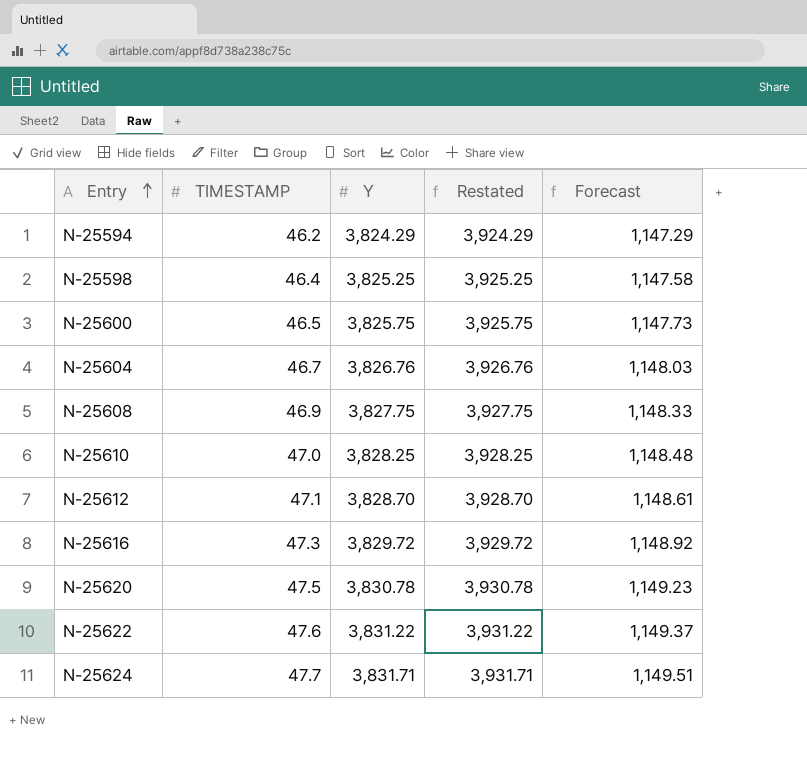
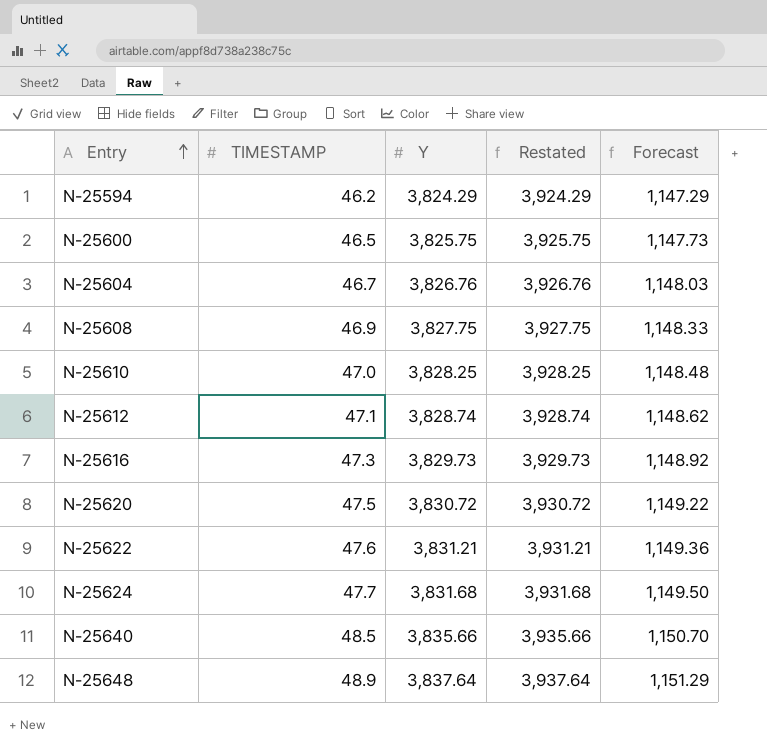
row N-25598: 46.4 | 3,825.25 | 3,925.25 | 1,147.58 -> none
N-25612 | Y: 3,828.70 -> 3,828.74
N-25612 | Restated: 3,928.70 -> 3,928.74
N-25612 | Forecast: 1,148.61 -> 1,148.62
N-25616 | Y: 3,829.72 -> 3,829.73
N-25616 | Restated: 3,929.72 -> 3,929.73
N-25620 | Y: 3,830.78 -> 3,830.72
N-25620 | Restated: 3,930.78 -> 3,930.72
N-25620 | Forecast: 1,149.23 -> 1,149.22
N-25622 | Y: 3,831.22 -> 3,831.21
N-25622 | Restated: 3,931.22 -> 3,931.21
N-25622 | Forecast: 1,149.37 -> 1,149.36
N-25624 | Y: 3,831.71 -> 3,831.68
N-25624 | Restated: 3,931.71 -> 3,931.68
N-25624 | Forecast: 1,149.51 -> 1,149.50
row N-25640: none -> 48.5 | 3,835.66 | 3,935.66 | 1,150.70
row N-25648: none -> 48.9 | 3,837.64 | 3,937.64 | 1,151.29

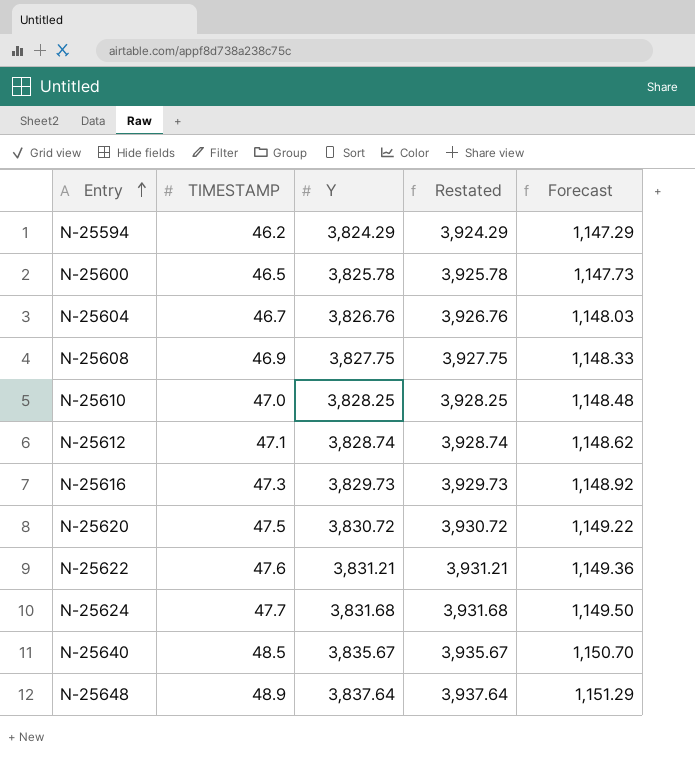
N-25600 | Y: 3,825.75 -> 3,825.78
N-25600 | Restated: 3,925.75 -> 3,925.78
N-25640 | Y: 3,835.66 -> 3,835.67
N-25640 | Restated: 3,935.66 -> 3,935.67

